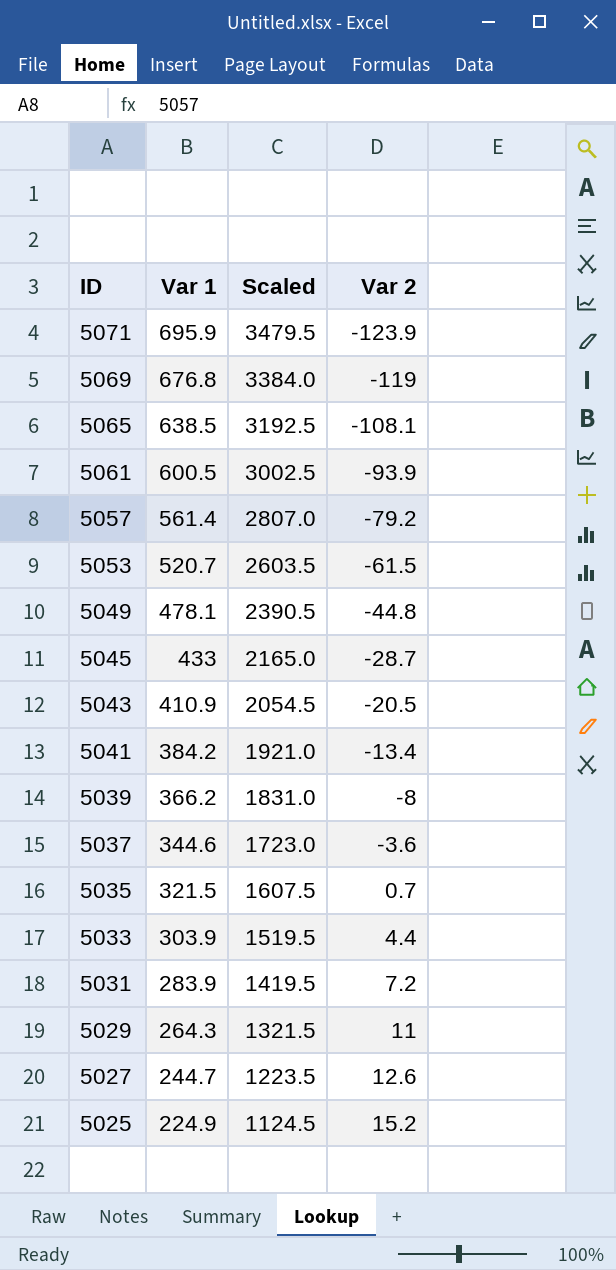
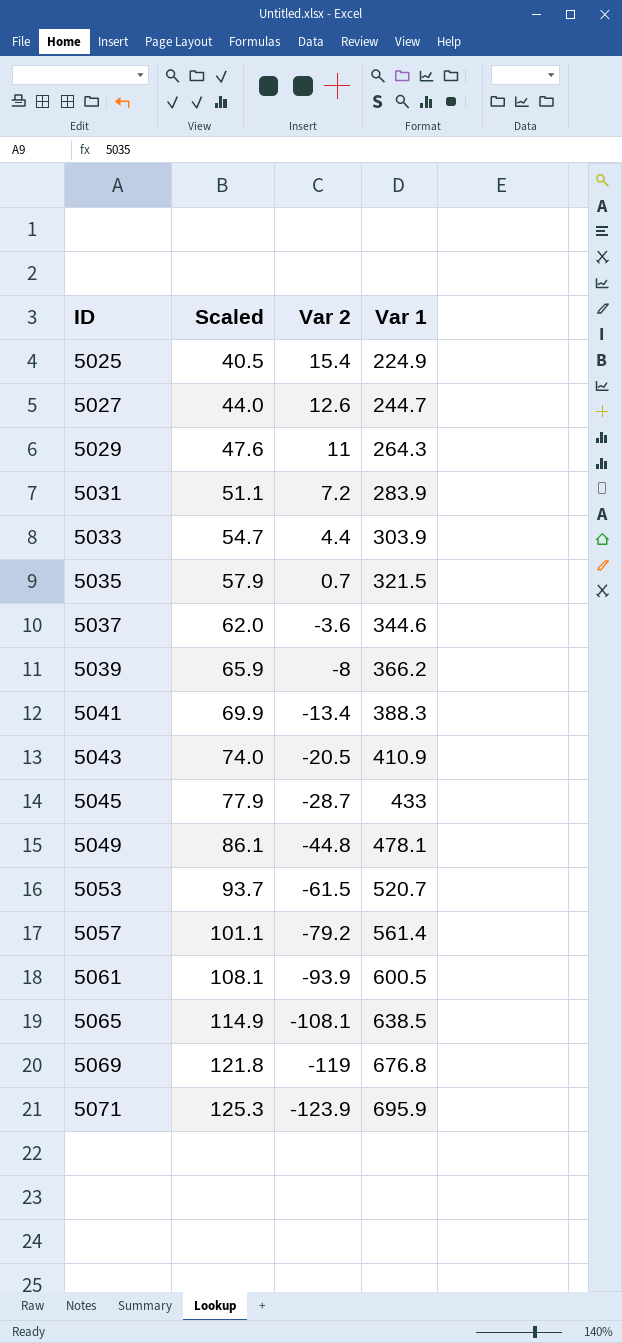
row order: ID descending -> ID ascending
column Scaled | formula: [Var 1] * 5 -> [Var 1] * 0.18
column Var 1 | position: 2 -> 4
5025 | Var 2: 15.2 -> 15.4
5041 | Var 1: 384.2 -> 388.3

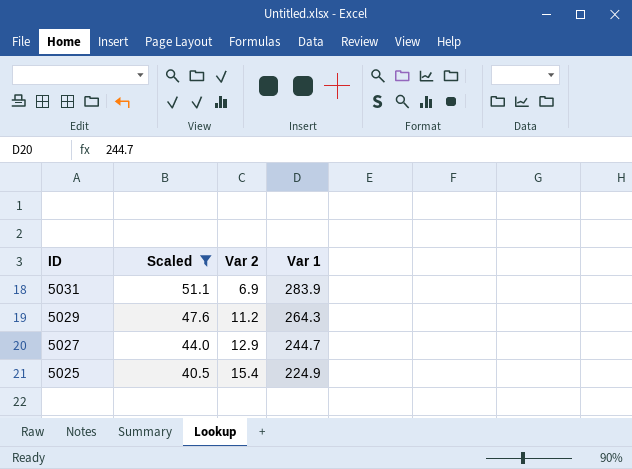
filter: none -> Scaled <= 51.1
row order: ID ascending -> ID descending
5031 | Var 2: 7.2 -> 6.9
5029 | Var 2: 11 -> 11.2
5027 | Var 2: 12.6 -> 12.9

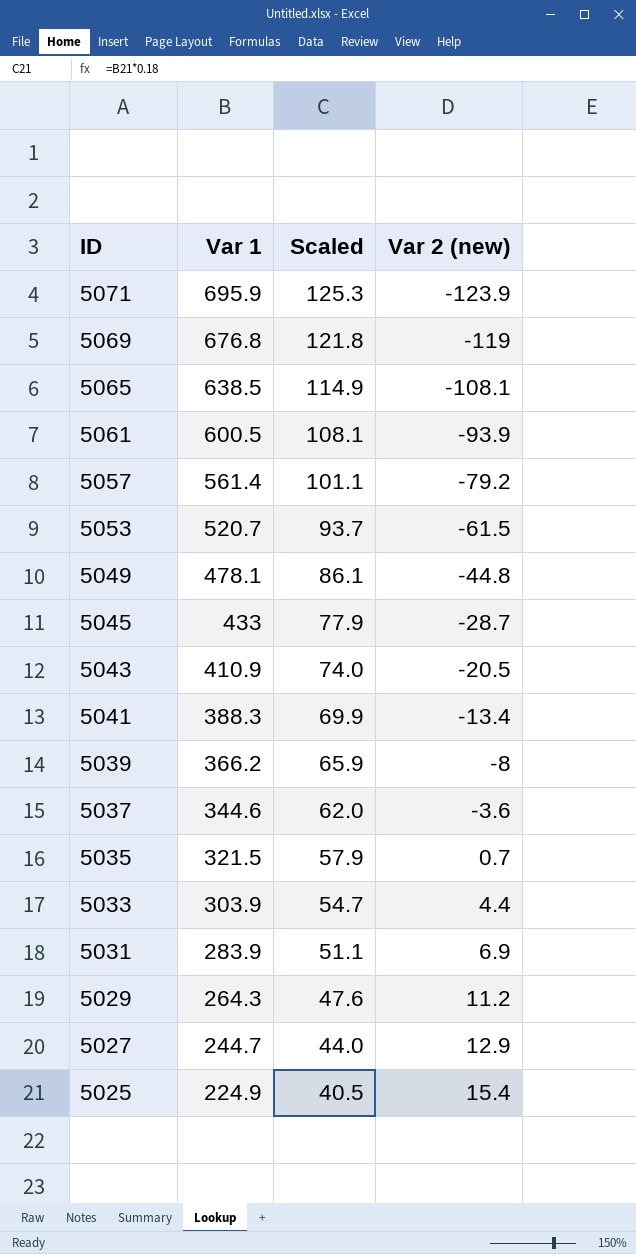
filter: Scaled <= 51.1 -> none
column Var 1 | position: 4 -> 2
column name: Var 2 -> Var 2 (new)

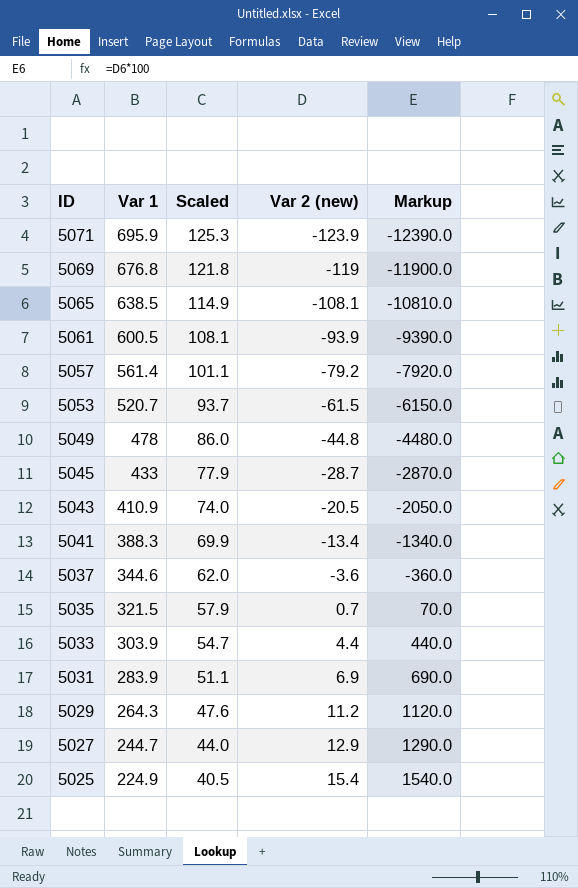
column Markup | formula: none -> [Var 2 (new)] * 100
row 5039: 366.2 | 65.9 | -8 -> none
5049 | Var 1: 478.1 -> 478
5049 | Scaled: 86.1 -> 86.0

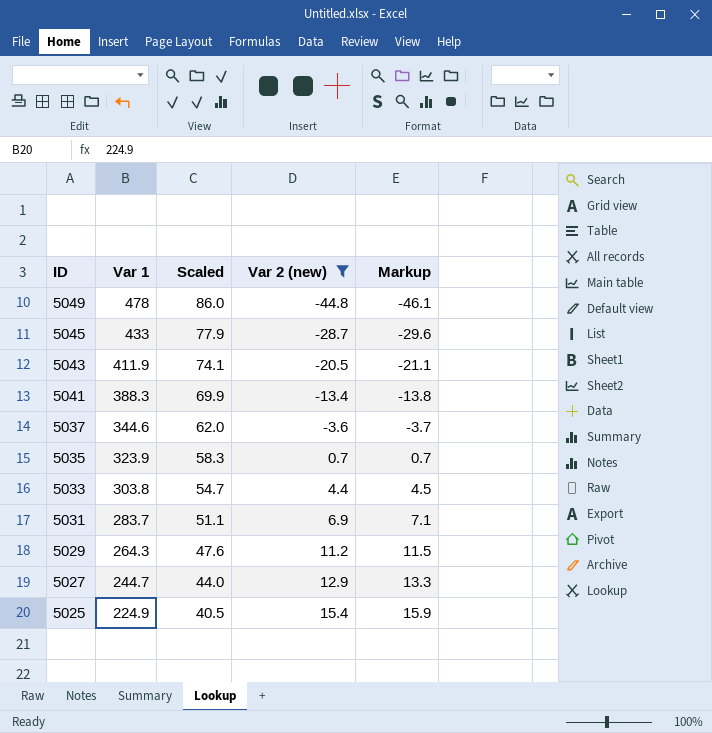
filter: none -> Var 2 (new) >= -44.8
column Markup | formula: [Var 2 (new)] * 100 -> [Var 2 (new)] * 1.03
5043 | Var 1: 410.9 -> 411.9
5043 | Scaled: 74.0 -> 74.1
5035 | Var 1: 321.5 -> 323.9
5035 | Scaled: 57.9 -> 58.3
5033 | Var 1: 303.9 -> 303.8
5031 | Var 1: 283.9 -> 283.7

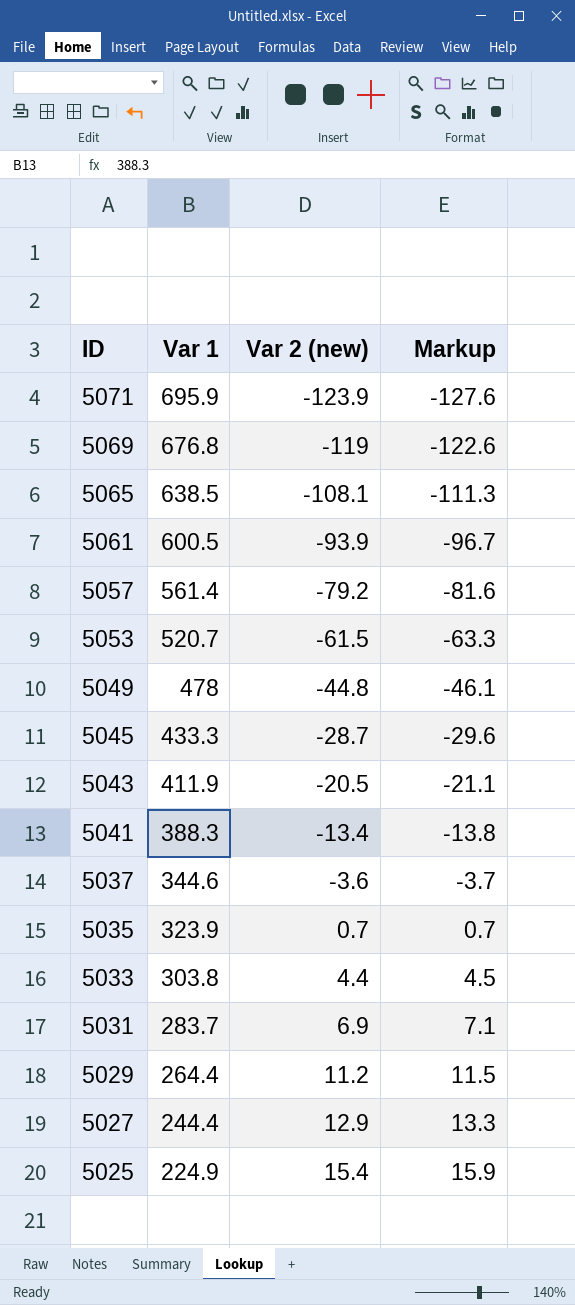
filter: Var 2 (new) >= -44.8 -> none
column Scaled | formula: [Var 1] * 0.18 -> none
5045 | Var 1: 433 -> 433.3
5029 | Var 1: 264.3 -> 264.4
5027 | Var 1: 244.7 -> 244.4

